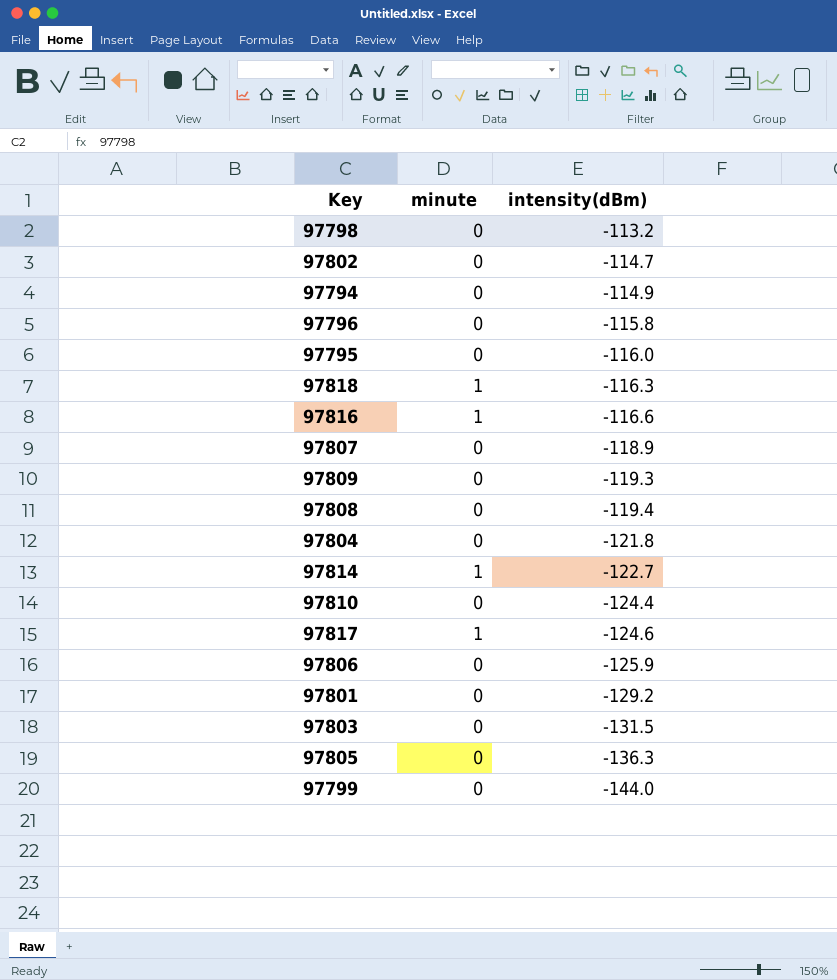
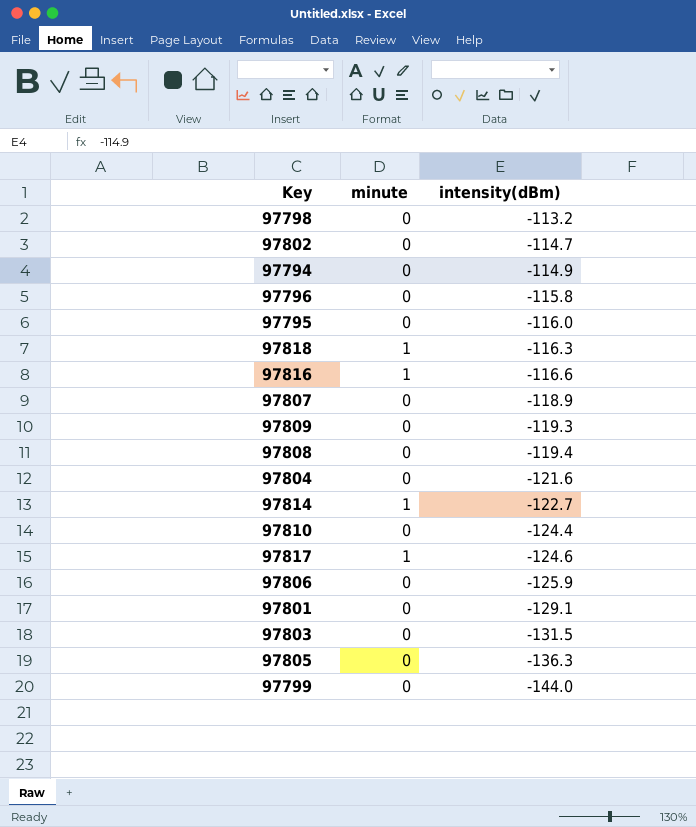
97804 | intensity(dBm): -121.8 -> -121.6
97801 | intensity(dBm): -129.2 -> -129.1

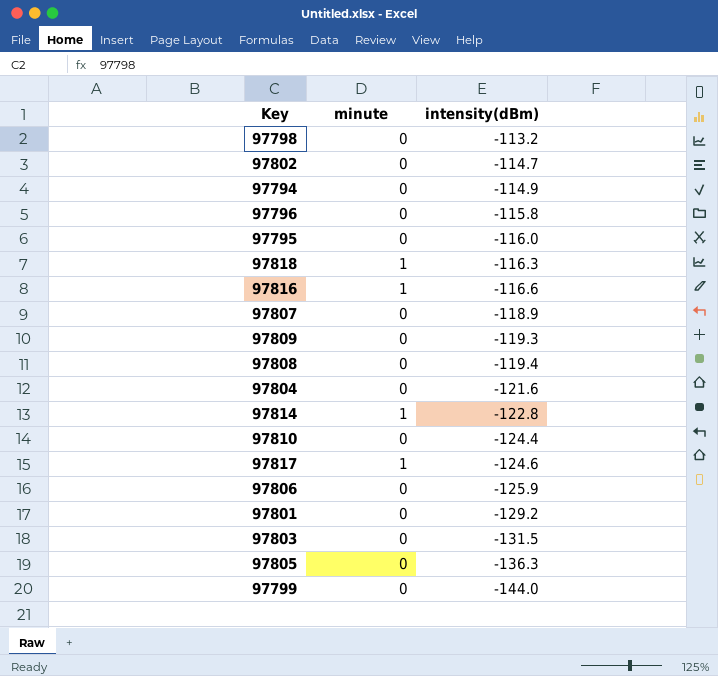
97814 | intensity(dBm): -122.7 -> -122.8
97801 | intensity(dBm): -129.1 -> -129.2

